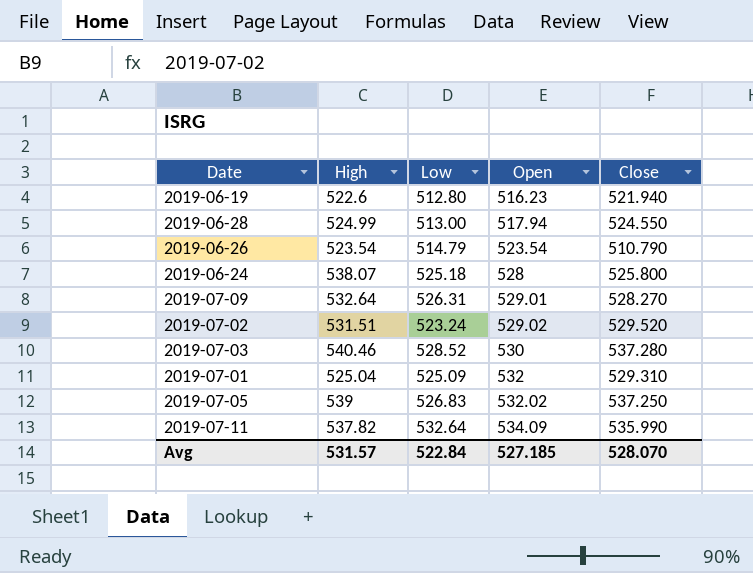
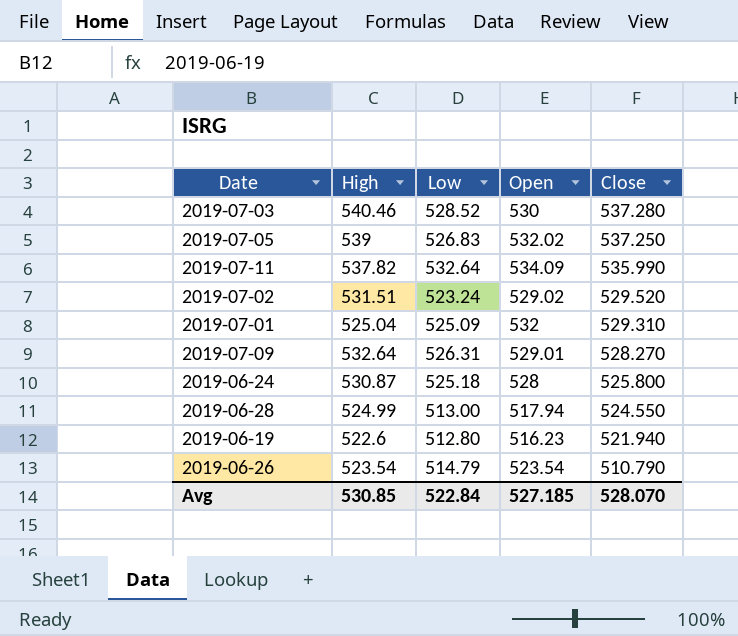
row order: Open ascending -> Close descending
2019-06-24 | High: 538.07 -> 530.87
Avg | High: 531.57 -> 530.85

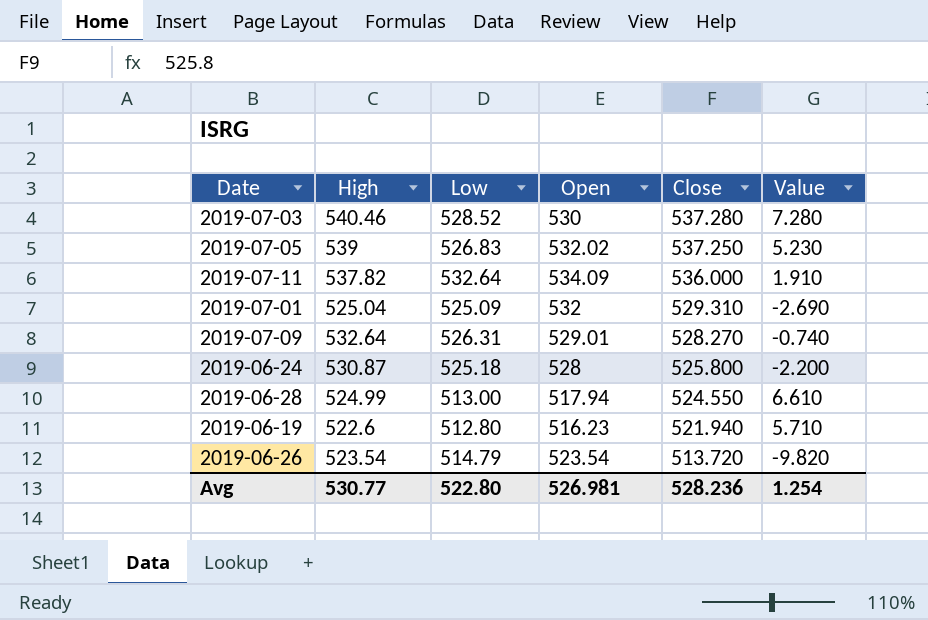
column Value | formula: none -> [Close] - [Open]
row 2019-07-02: 531.51 | 523.24 | 529.02 | 529.520 -> none
2019-07-11 | Close: 535.990 -> 536.000
2019-06-26 | Close: 510.790 -> 513.720
Avg | High: 530.85 -> 530.77
Avg | Low: 522.84 -> 522.80
Avg | Open: 527.185 -> 526.981
Avg | Close: 528.070 -> 528.236

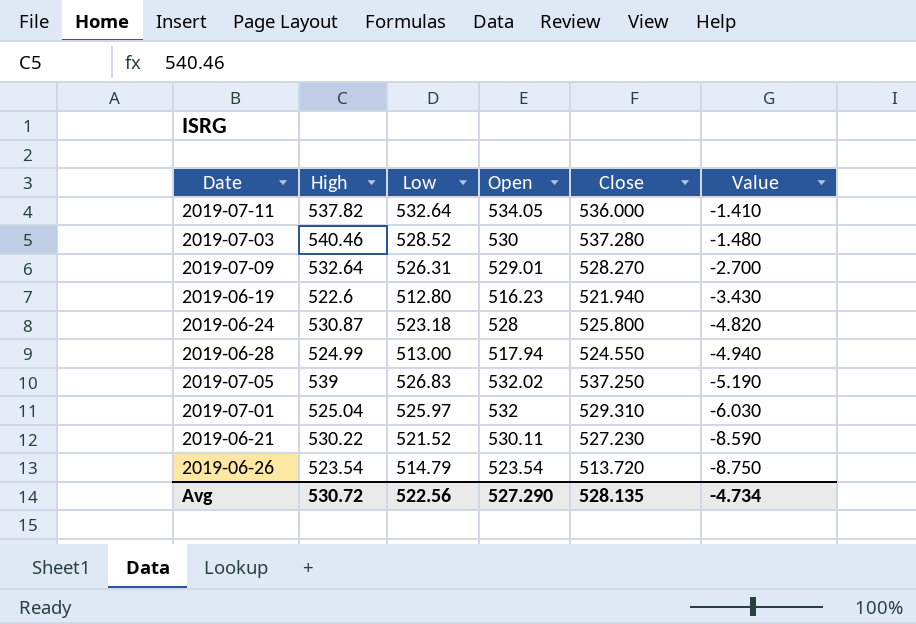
row order: Close descending -> Value descending
column Value | formula: [Close] - [Open] -> [Low] - [Open]
2019-07-11 | Open: 534.09 -> 534.05
2019-06-24 | Low: 525.18 -> 523.18
2019-07-01 | Low: 525.09 -> 525.97
row 2019-06-21: none -> 530.22 | 521.52 | 530.11 | 527.230 | -8.590
Avg | High: 530.77 -> 530.72
Avg | Low: 522.80 -> 522.56
Avg | Open: 526.981 -> 527.290
Avg | Close: 528.236 -> 528.135
Avg | Value: 1.254 -> -4.734

